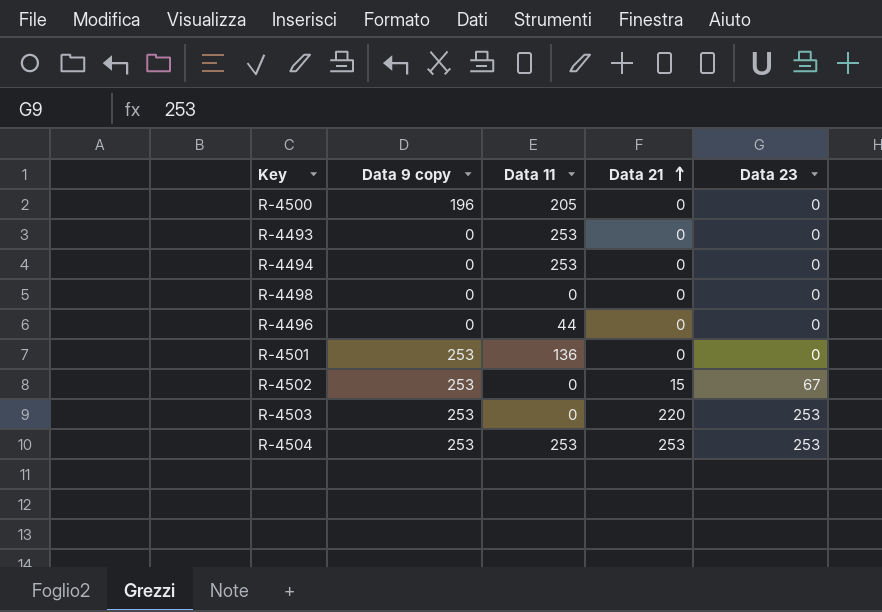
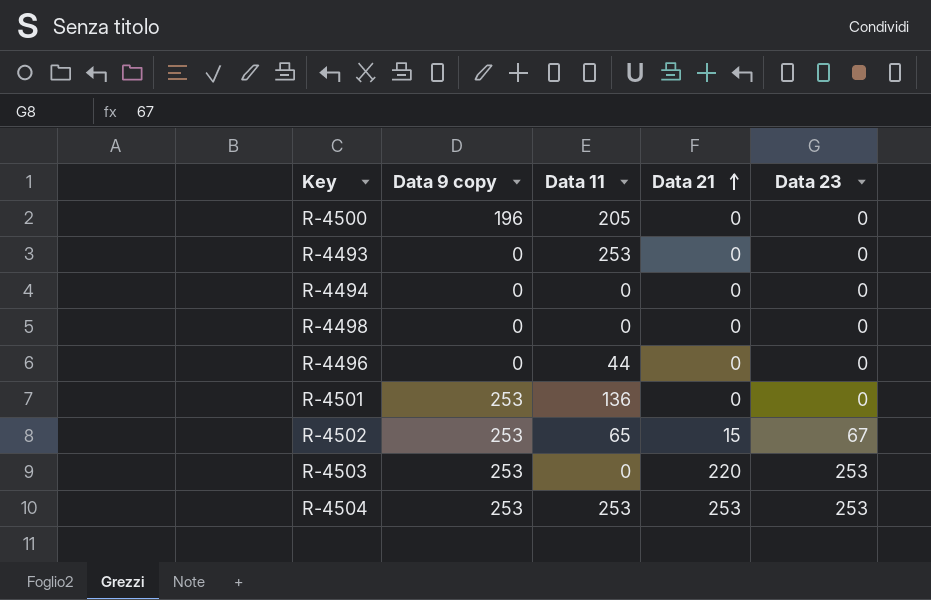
R-4494 | Data 11: 253 -> 0
R-4502 | Data 11: 0 -> 65

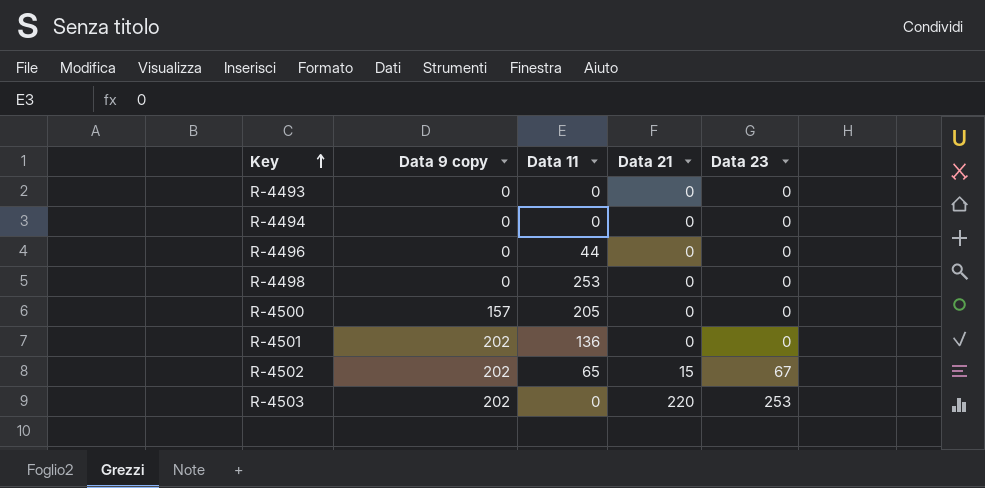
row order: Data 21 ascending -> Key ascending
row R-4504: 253 | 253 | 253 | 253 -> none
R-4493 | Data 11: 253 -> 0
R-4498 | Data 11: 0 -> 253
R-4500 | Data 9 copy: 196 -> 157
R-4501 | Data 9 copy: 253 -> 202
R-4502 | Data 9 copy: 253 -> 202
R-4503 | Data 9 copy: 253 -> 202

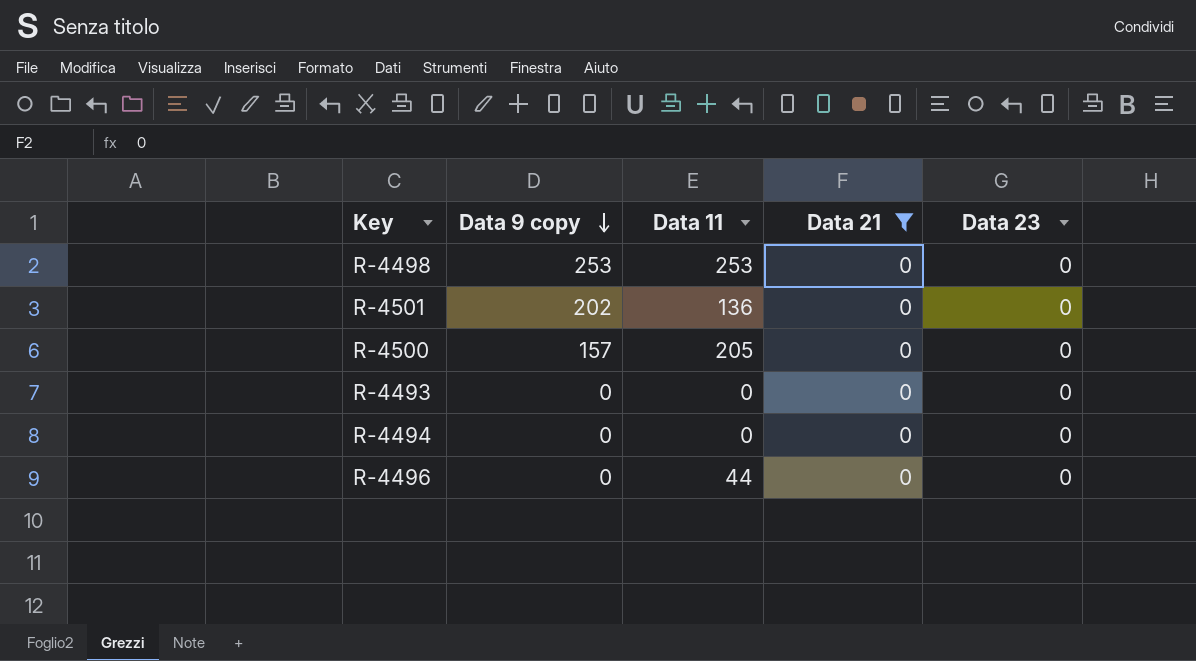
filter: none -> Data 21 = 0
row order: Key ascending -> Data 9 copy descending
R-4498 | Data 9 copy: 0 -> 253

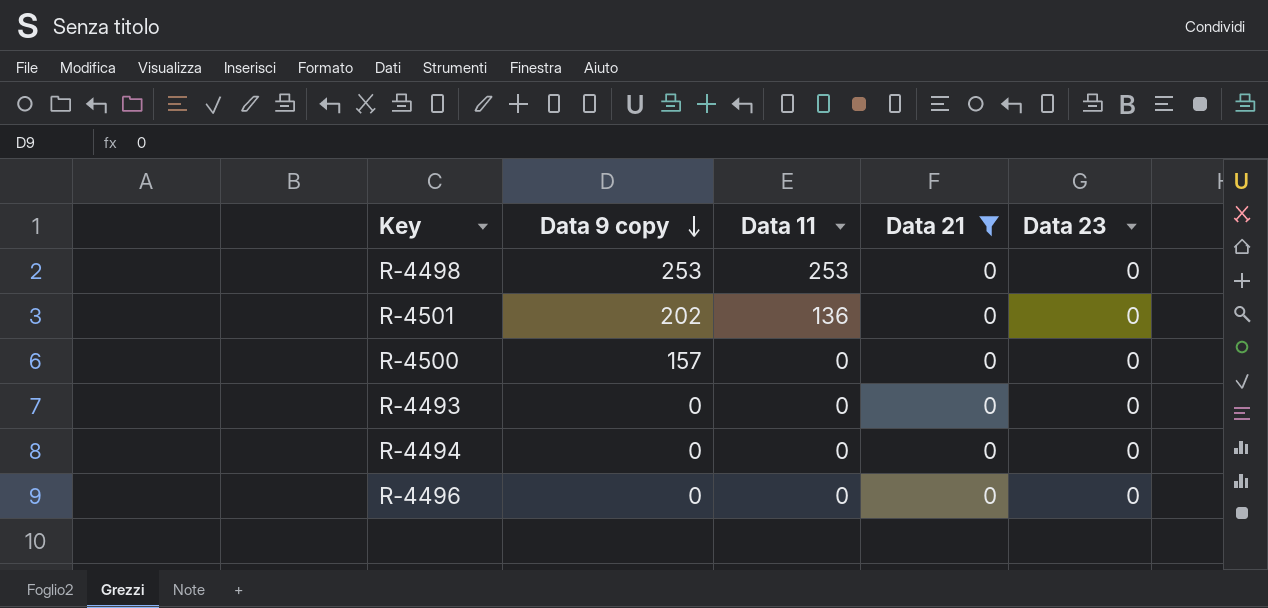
R-4500 | Data 11: 205 -> 0
R-4496 | Data 11: 44 -> 0

